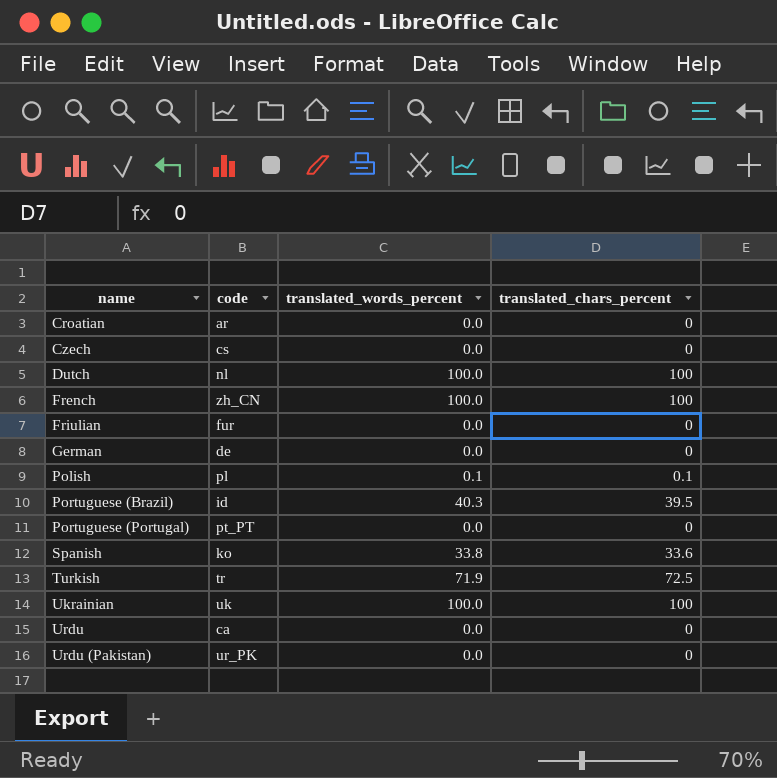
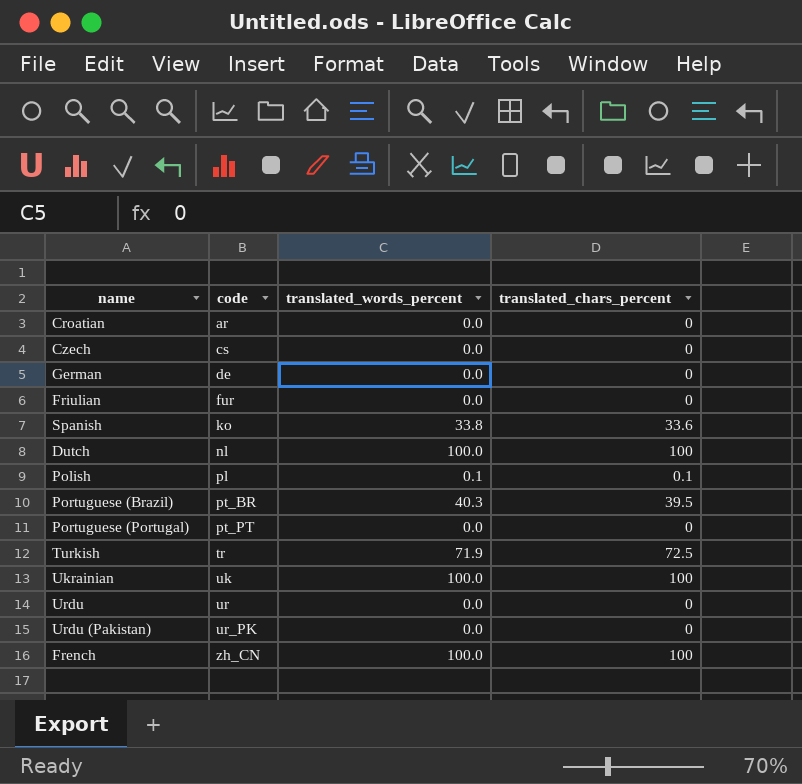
row order: name ascending -> code ascending
Portuguese (Brazil) | code: id -> pt_BR
Urdu | code: ca -> ur

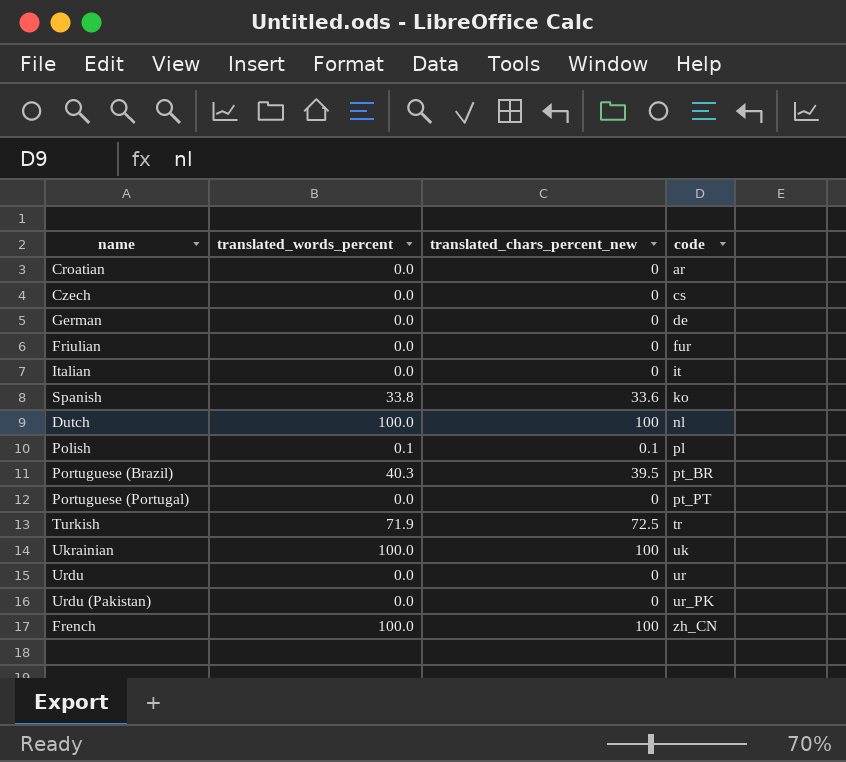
column name: translated_chars_percent -> translated_chars_percent_new
column code | position: 2 -> 4
row Italian: none -> 0.0 | 0 | it

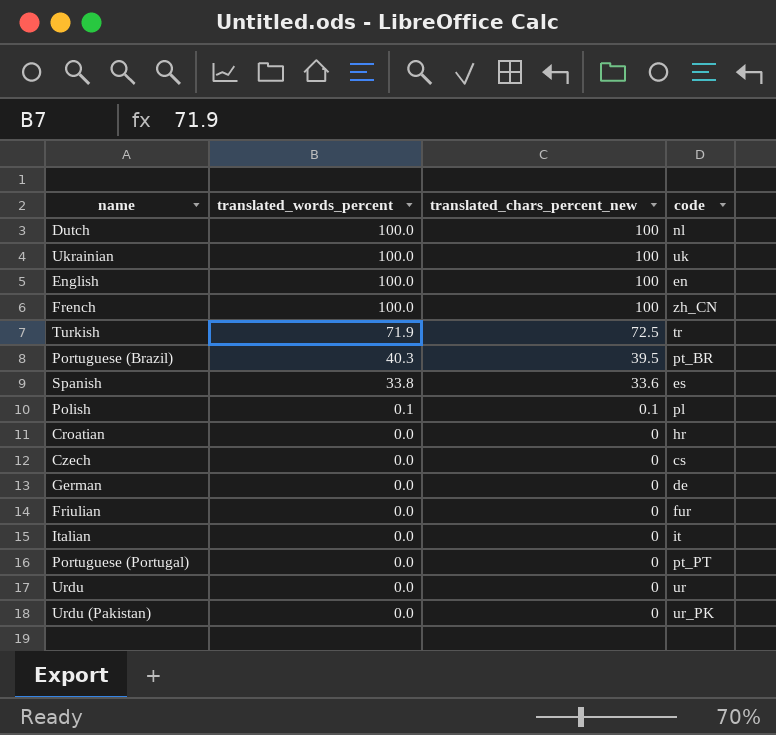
row order: code ascending -> translated_words_percent descending
row English: none -> 100.0 | 100 | en
Spanish | code: ko -> es
Croatian | code: ar -> hr

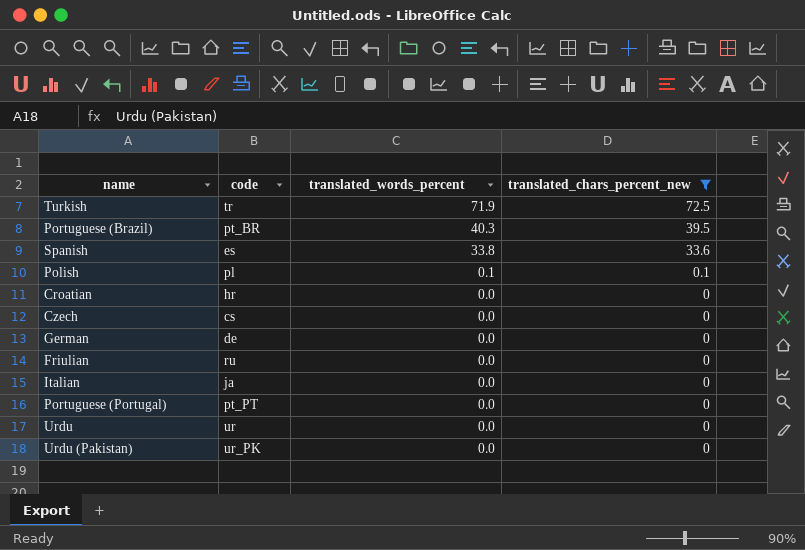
filter: none -> translated_chars_percent_new != 100
column code | position: 4 -> 2
Friulian | code: fur -> ru
Italian | code: it -> ja

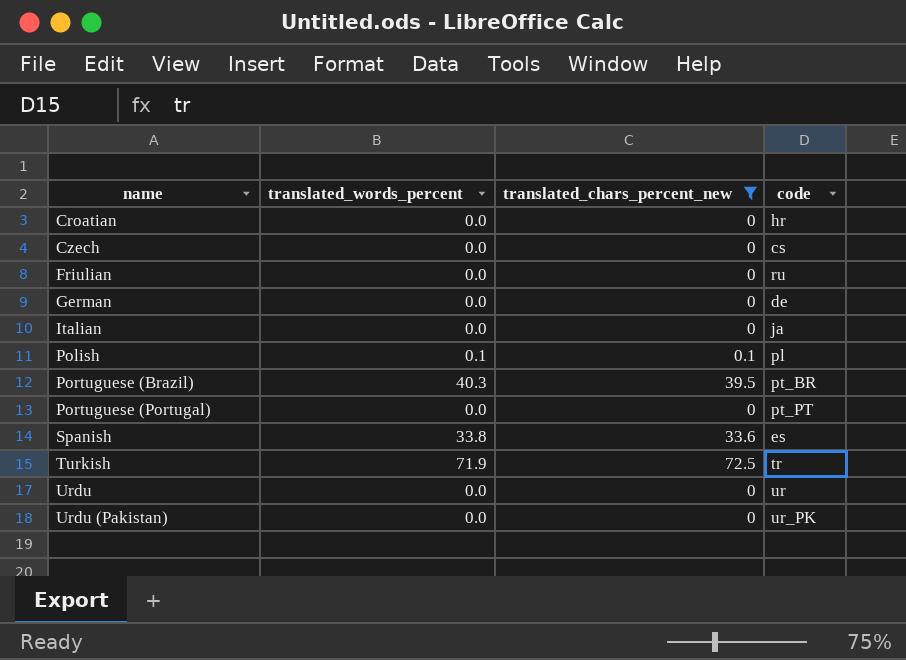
row order: translated_words_percent descending -> name ascending
column code | position: 2 -> 4

